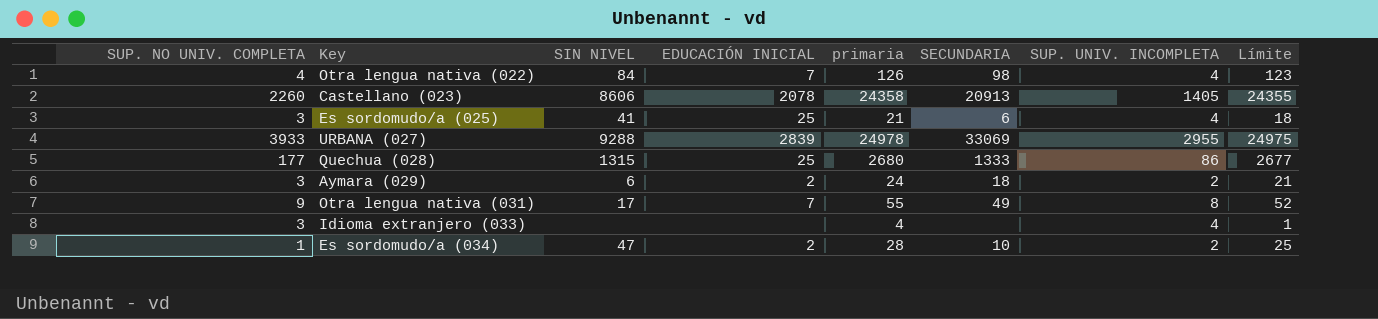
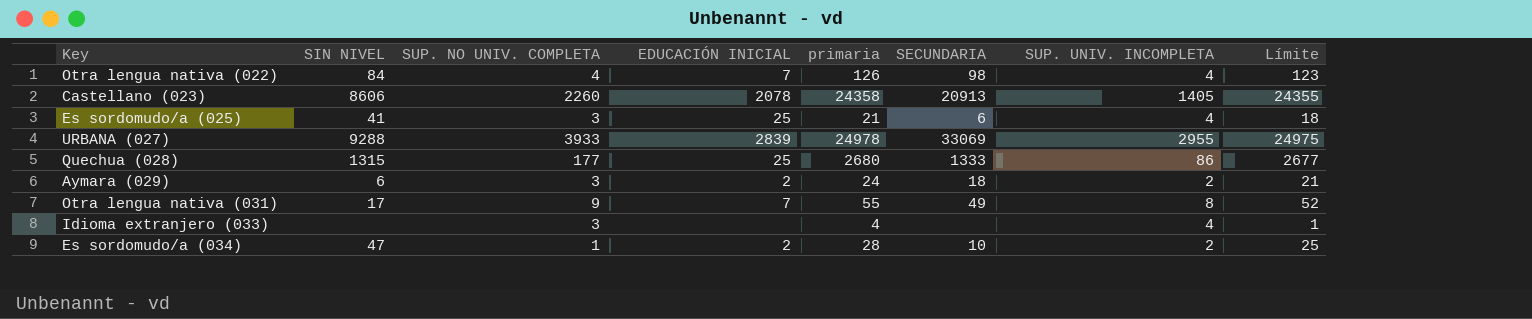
column SUP. NO UNIV. COMPLETA | position: 1 -> 3

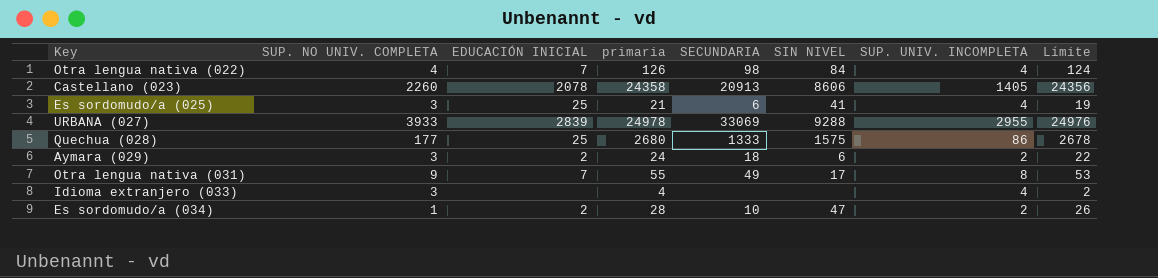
column SIN NIVEL | position: 2 -> 6
column Límite | formula: [primaria] - 3 -> [primaria] - 2
Quechua (028) | SIN NIVEL: 1315 -> 1575

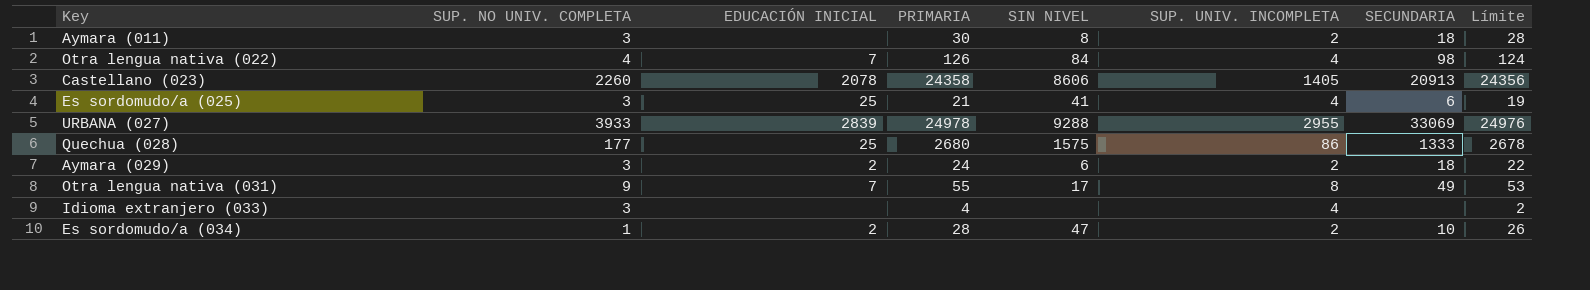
column name: primaria -> PRIMARIA
column SECUNDARIA | position: 5 -> 7
row Aymara (011): none -> 3 | none | 30 | 8 | 2 | 18 | 28

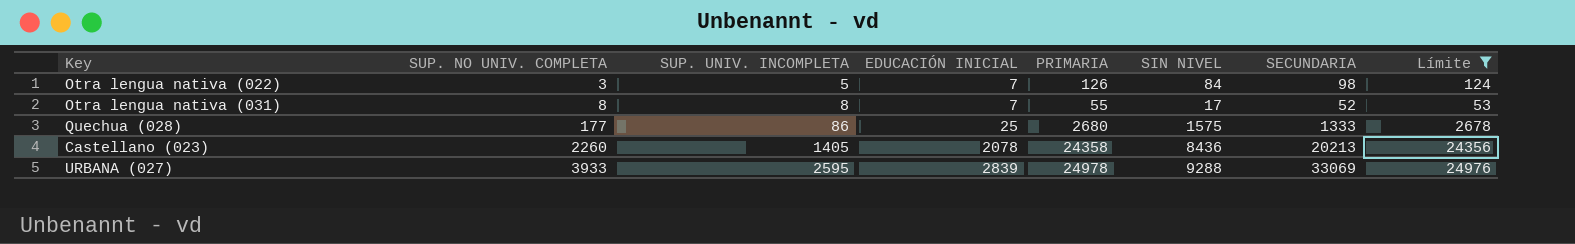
filter: none -> Límite >= 53
row order: none -> SUP. NO UNIV. COMPLETA ascending
column SUP. UNIV. INCOMPLETA | position: 6 -> 3
Otra lengua nativa (022) | SUP. NO UNIV. COMPLETA: 4 -> 3
Otra lengua nativa (022) | SUP. UNIV. INCOMPLETA: 4 -> 5
Otra lengua nativa (031) | SUP. NO UNIV. COMPLETA: 9 -> 8
Otra lengua nativa (031) | SECUNDARIA: 49 -> 52
Castellano (023) | SIN NIVEL: 8606 -> 8436
Castellano (023) | SECUNDARIA: 20913 -> 20213
URBANA (027) | SUP. UNIV. INCOMPLETA: 2955 -> 2595

